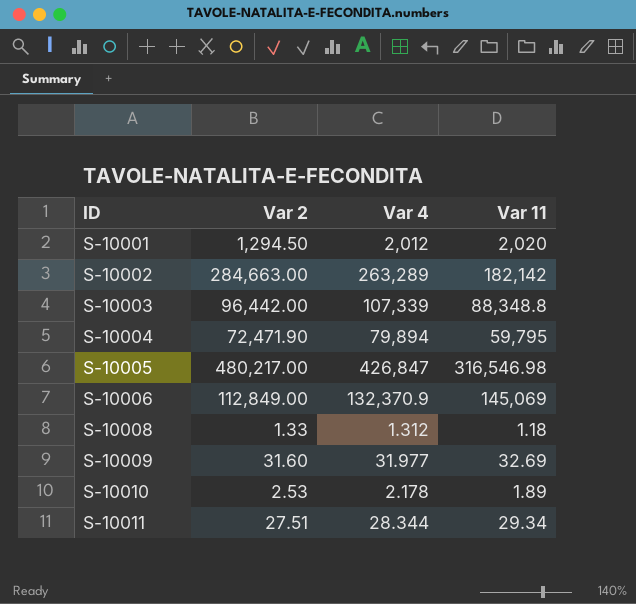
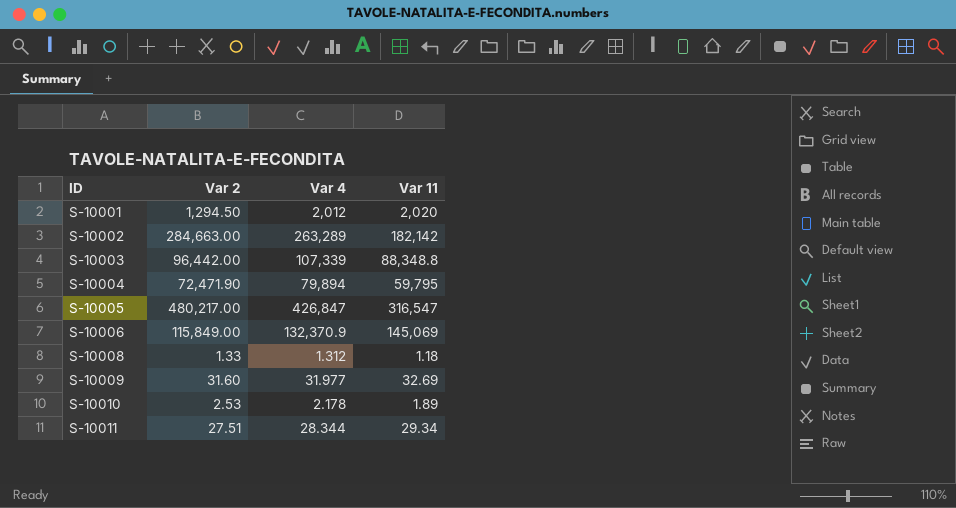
S-10005 | Var 11: 316,546.98 -> 316,547
S-10006 | Var 2: 112,849.00 -> 115,849.00

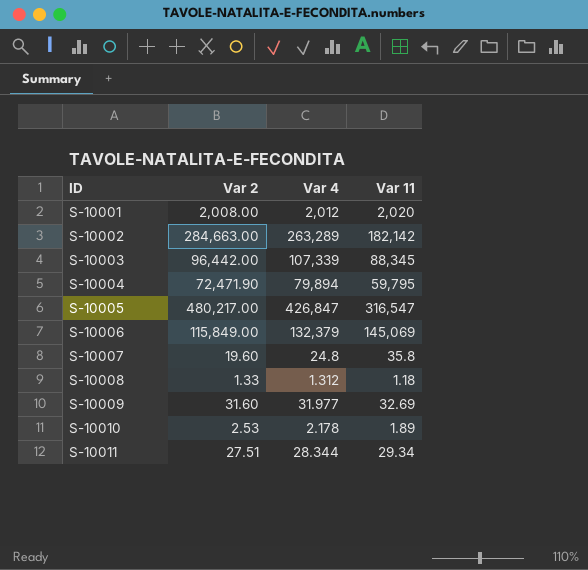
S-10001 | Var 2: 1,294.50 -> 2,008.00
S-10003 | Var 11: 88,348.8 -> 88,345
S-10006 | Var 4: 132,370.9 -> 132,379
row S-10007: none -> 19.60 | 24.8 | 35.8

